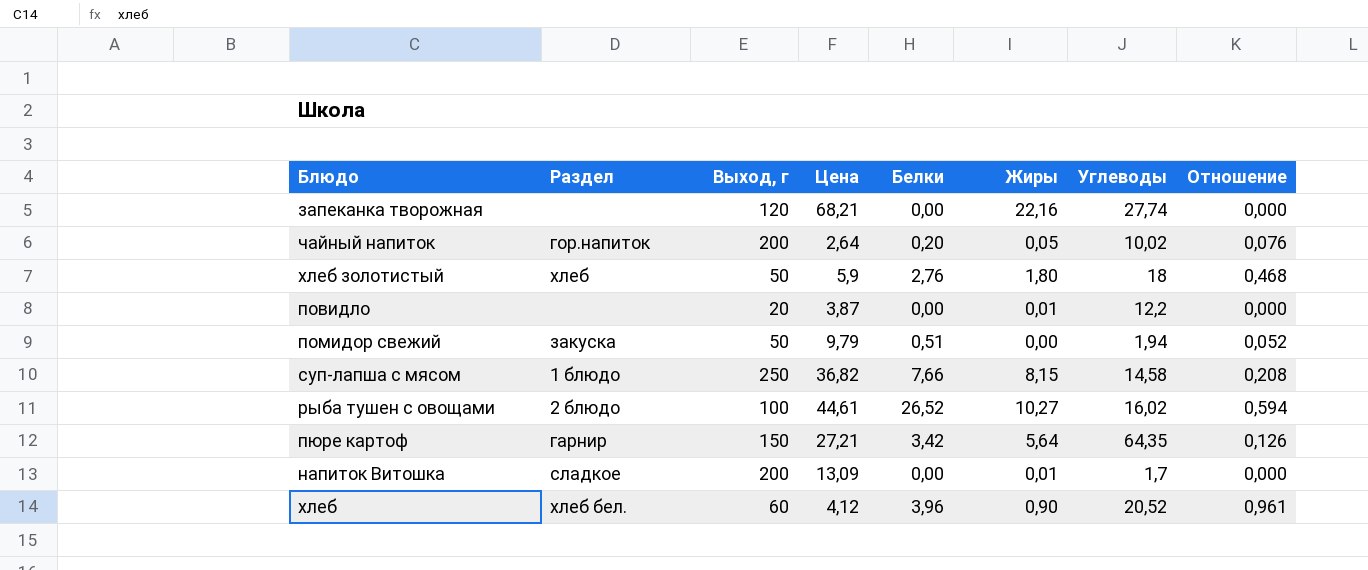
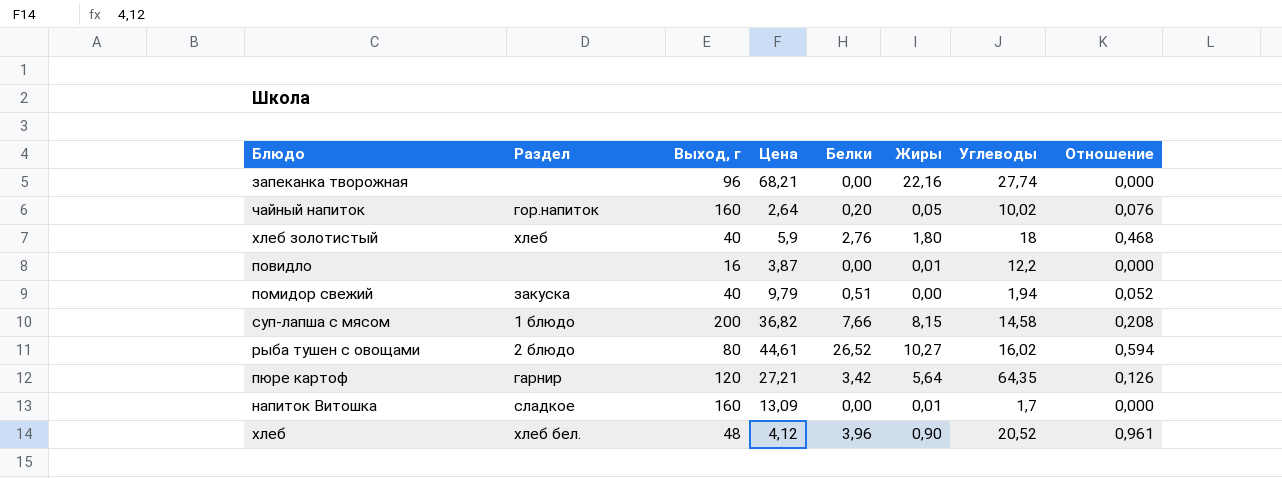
запеканка творожная | Выход, г: 120 -> 96
чайный напиток | Выход, г: 200 -> 160
хлеб золотистый | Выход, г: 50 -> 40
повидло | Выход, г: 20 -> 16
помидор свежий | Выход, г: 50 -> 40
суп-лапша с мясом | Выход, г: 250 -> 200
рыба тушен с овощами | Выход, г: 100 -> 80
пюре картоф | Выход, г: 150 -> 120
напиток Витошка | Выход, г: 200 -> 160
хлеб | Выход, г: 60 -> 48

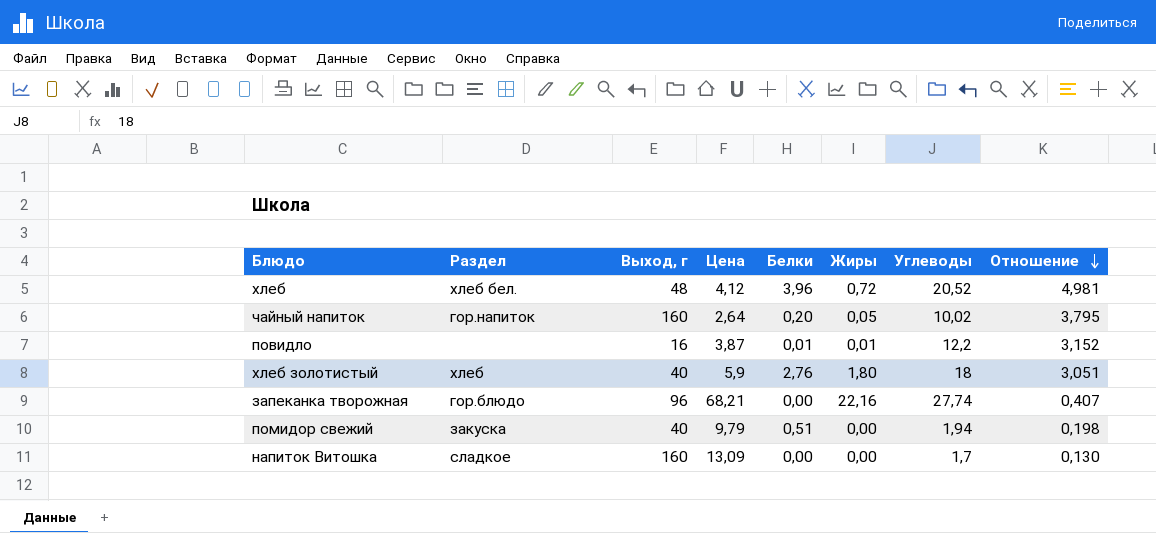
row order: none -> Отношение descending
column Отношение | formula: [Белки] / [Цена] -> [Углеводы] / [Цена]
row суп-лапша с мясом: 1 блюдо | 200 | 36,82 | 7,66 | 8,15 | 14,58 | 0,208 -> none
row рыба тушен с овощами: 2 блюдо | 80 | 44,61 | 26,52 | 10,27 | 16,02 | 0,594 -> none
row пюре картоф: гарнир | 120 | 27,21 | 3,42 | 5,64 | 64,35 | 0,126 -> none
хлеб | Жиры: 0,90 -> 0,72
повидло | Белки: 0,00 -> 0,01
запеканка творожная | Раздел: none -> гор.блюдо
напиток Витошка | Жиры: 0,01 -> 0,00

